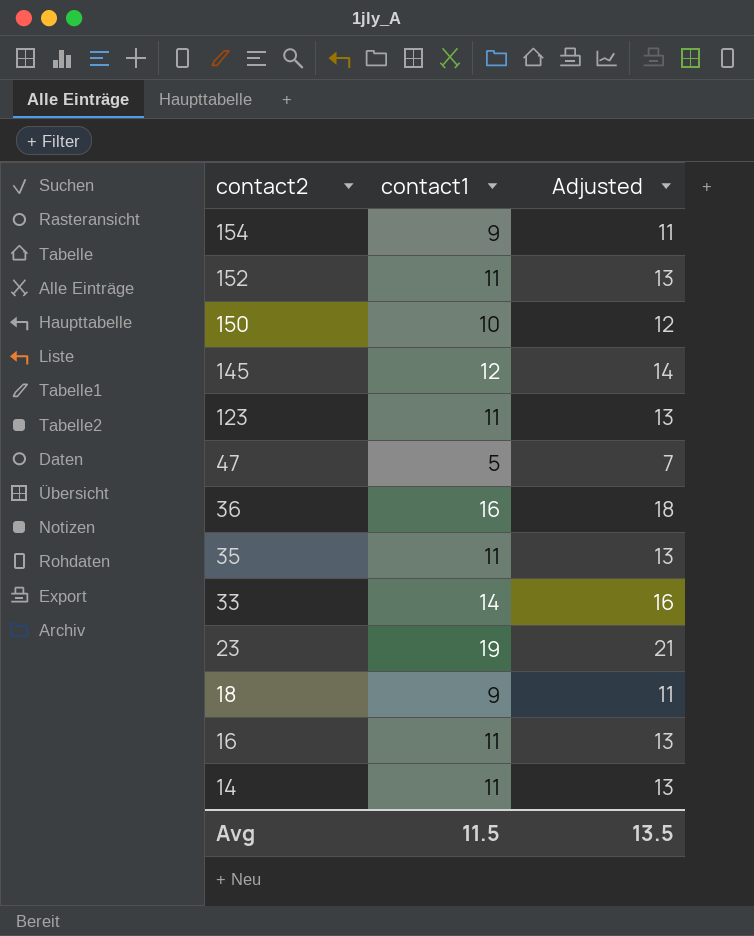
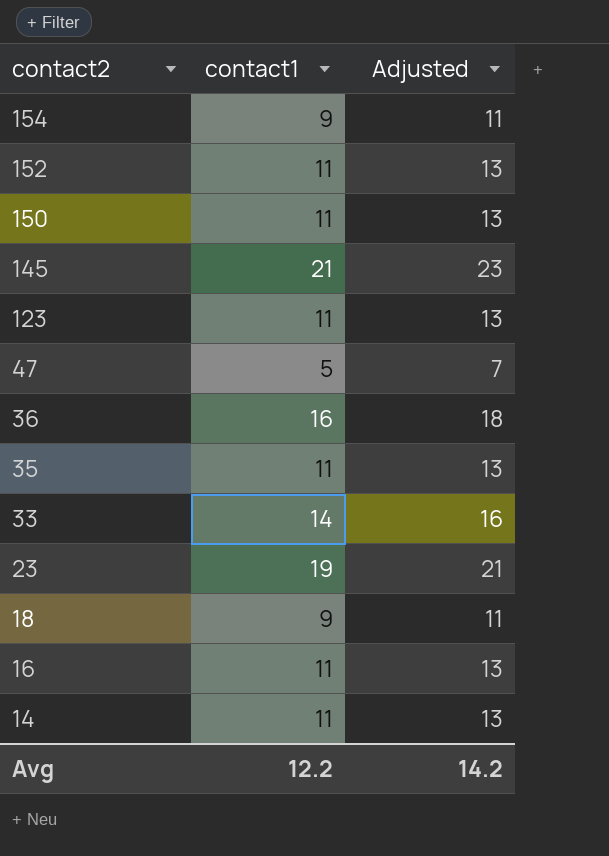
150 | contact1: 10 -> 11
150 | Adjusted: 12 -> 13
145 | contact1: 12 -> 21
145 | Adjusted: 14 -> 23
Avg | contact1: 11.5 -> 12.2
Avg | Adjusted: 13.5 -> 14.2

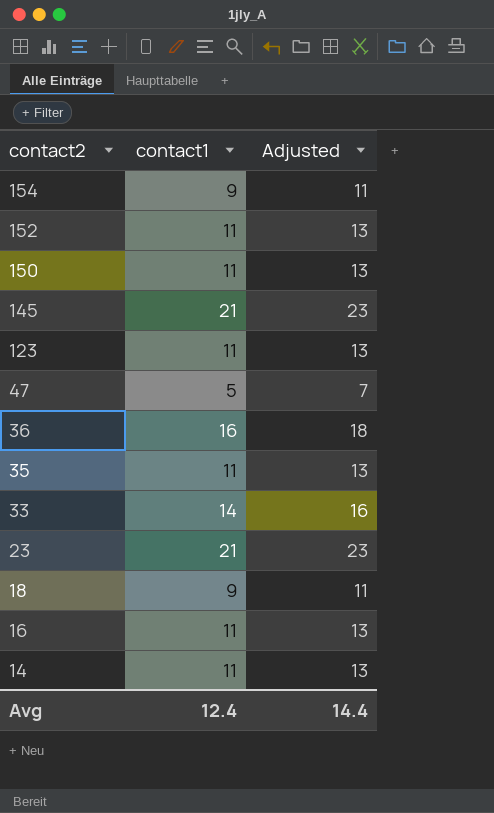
23 | contact1: 19 -> 21
23 | Adjusted: 21 -> 23
Avg | contact1: 12.2 -> 12.4
Avg | Adjusted: 14.2 -> 14.4

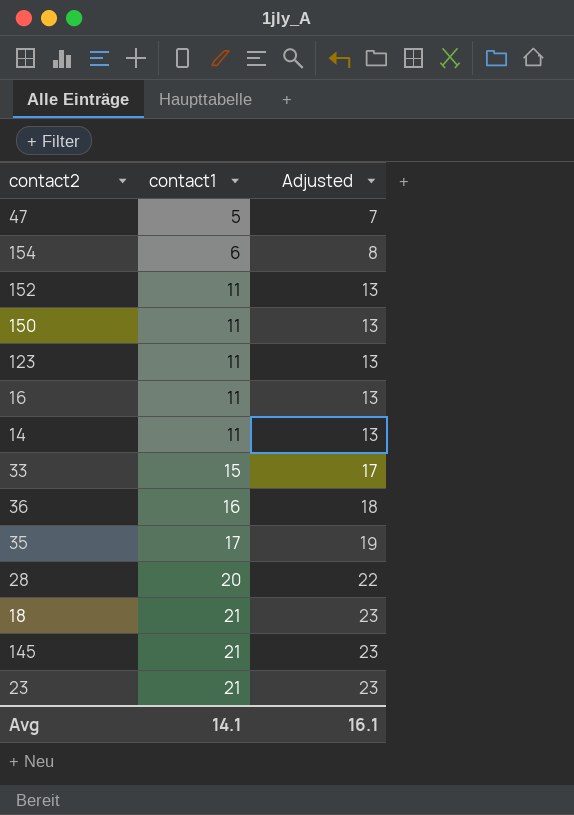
row order: contact2 descending -> contact1 ascending
154 | contact1: 9 -> 6
154 | Adjusted: 11 -> 8
33 | contact1: 14 -> 15
33 | Adjusted: 16 -> 17
35 | contact1: 11 -> 17
35 | Adjusted: 13 -> 19
row 28: none -> 20 | 22
18 | contact1: 9 -> 21
18 | Adjusted: 11 -> 23
Avg | contact1: 12.4 -> 14.1
Avg | Adjusted: 14.4 -> 16.1

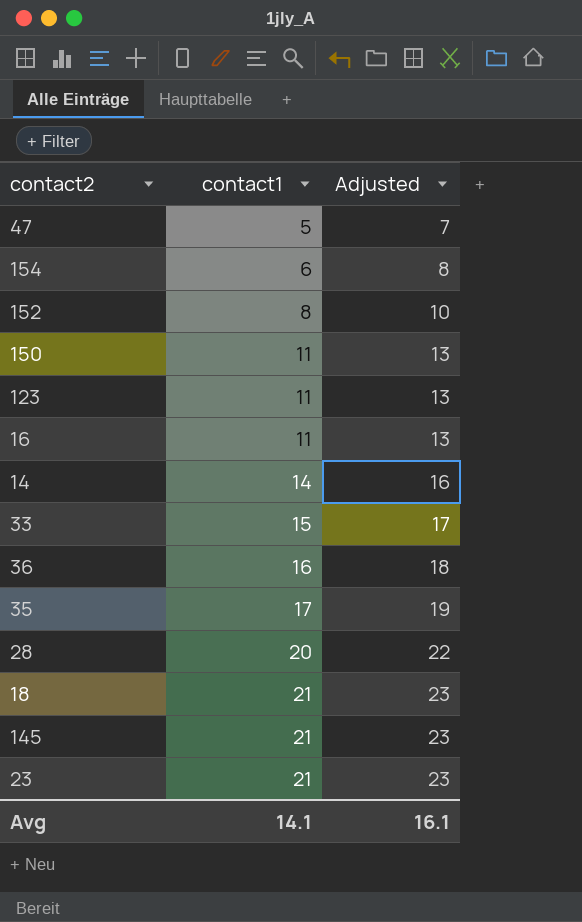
152 | contact1: 11 -> 8
152 | Adjusted: 13 -> 10
14 | contact1: 11 -> 14
14 | Adjusted: 13 -> 16

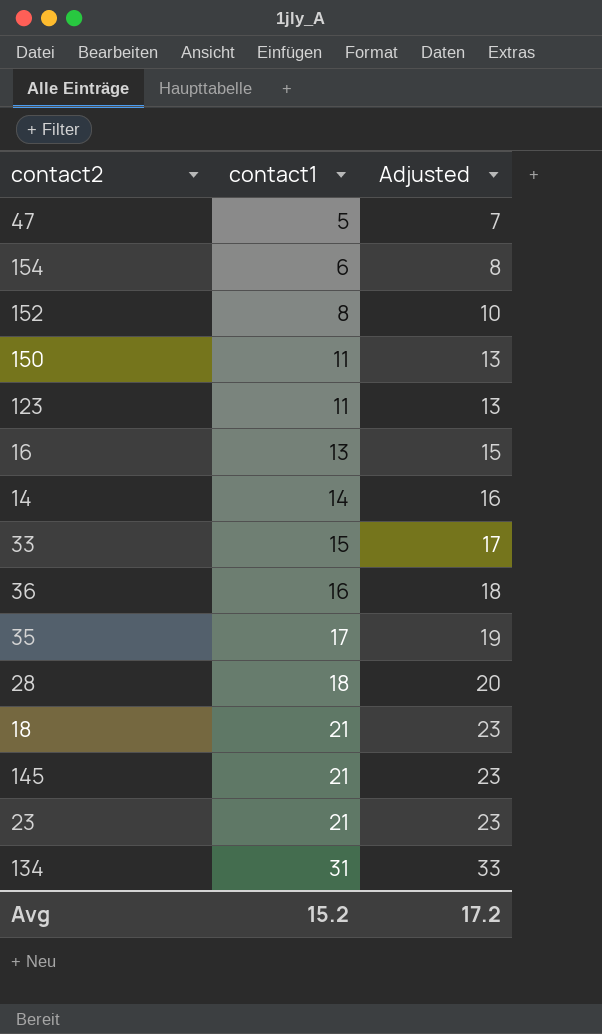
16 | contact1: 11 -> 13
16 | Adjusted: 13 -> 15
28 | contact1: 20 -> 18
28 | Adjusted: 22 -> 20
row 134: none -> 31 | 33
Avg | contact1: 14.1 -> 15.2
Avg | Adjusted: 16.1 -> 17.2

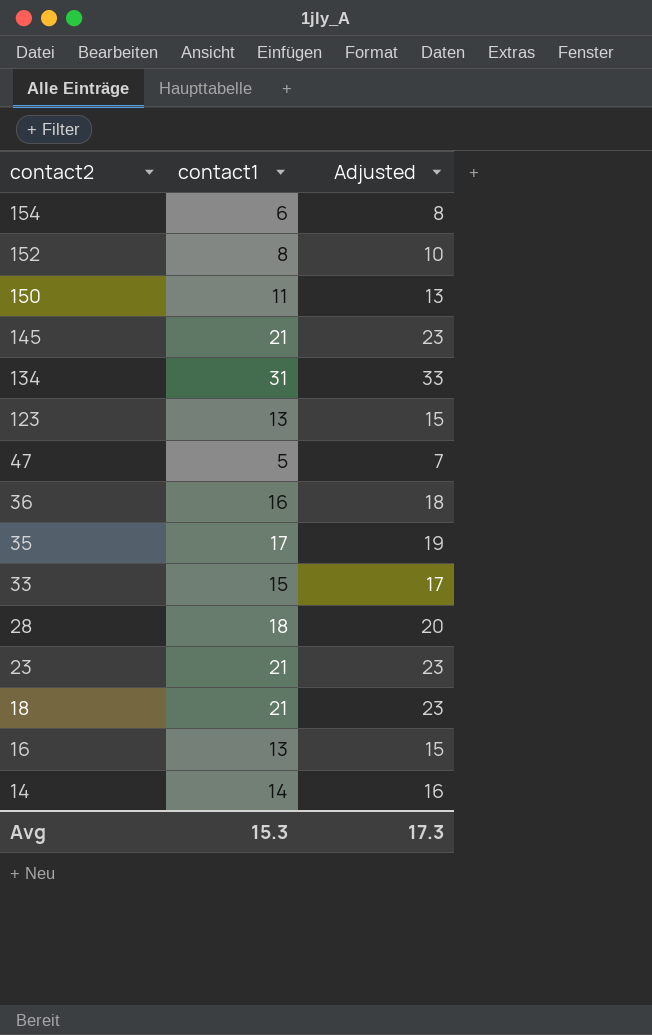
row order: contact1 ascending -> contact2 descending
123 | contact1: 11 -> 13
123 | Adjusted: 13 -> 15
Avg | contact1: 15.2 -> 15.3
Avg | Adjusted: 17.2 -> 17.3

